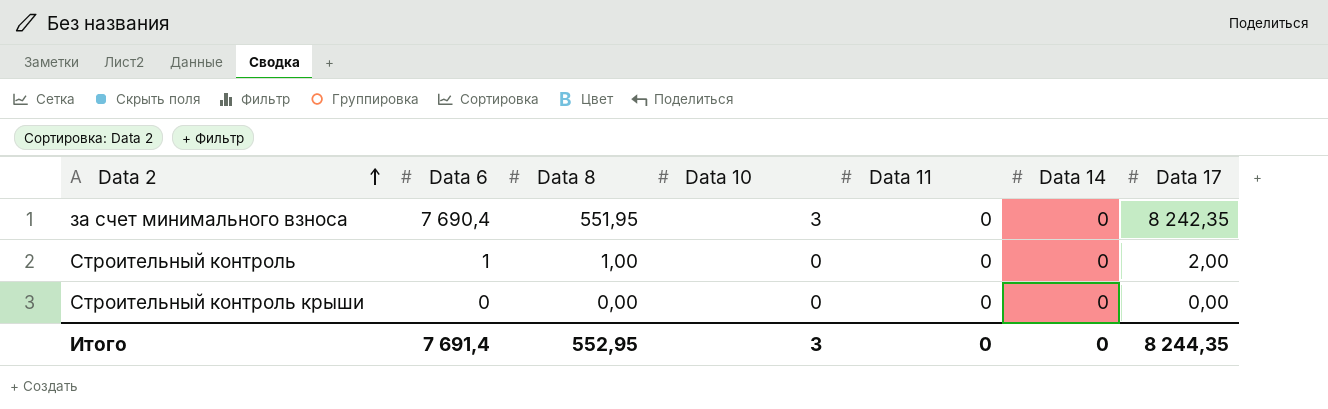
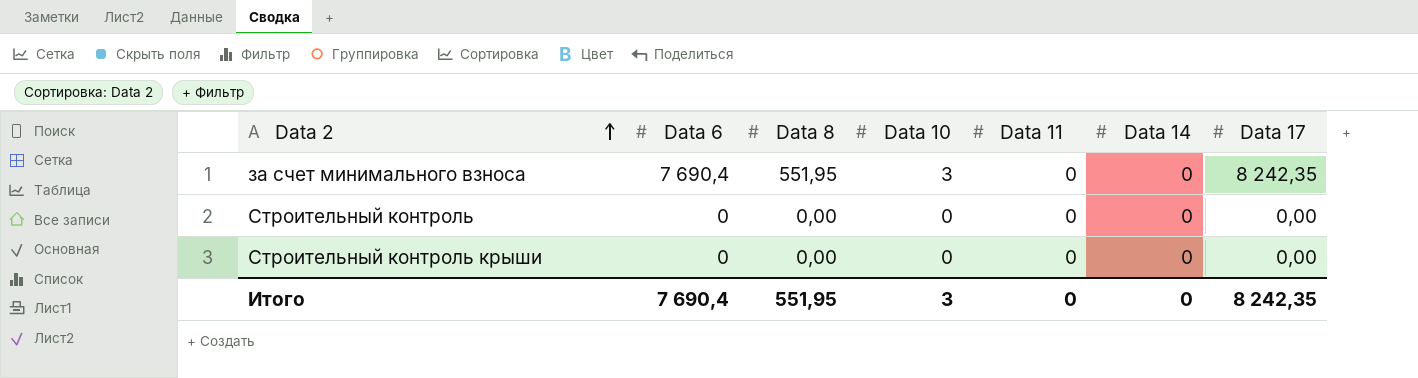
Строительный контроль | Data 6: 1 -> 0
Строительный контроль | Data 8: 1,00 -> 0,00
Строительный контроль | Data 17: 2,00 -> 0,00
Итого | Data 6: 7 691,4 -> 7 690,4
Итого | Data 8: 552,95 -> 551,95
Итого | Data 17: 8 244,35 -> 8 242,35

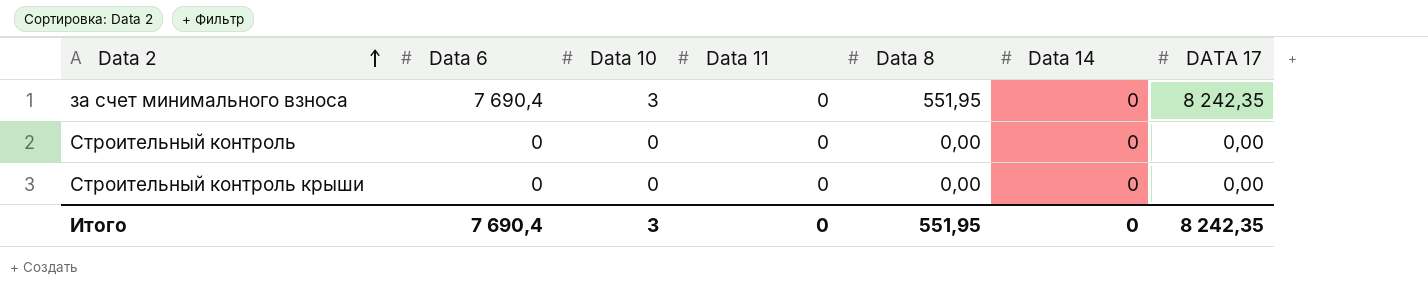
column Data 8 | position: 3 -> 5
column name: Data 17 -> DATA 17

